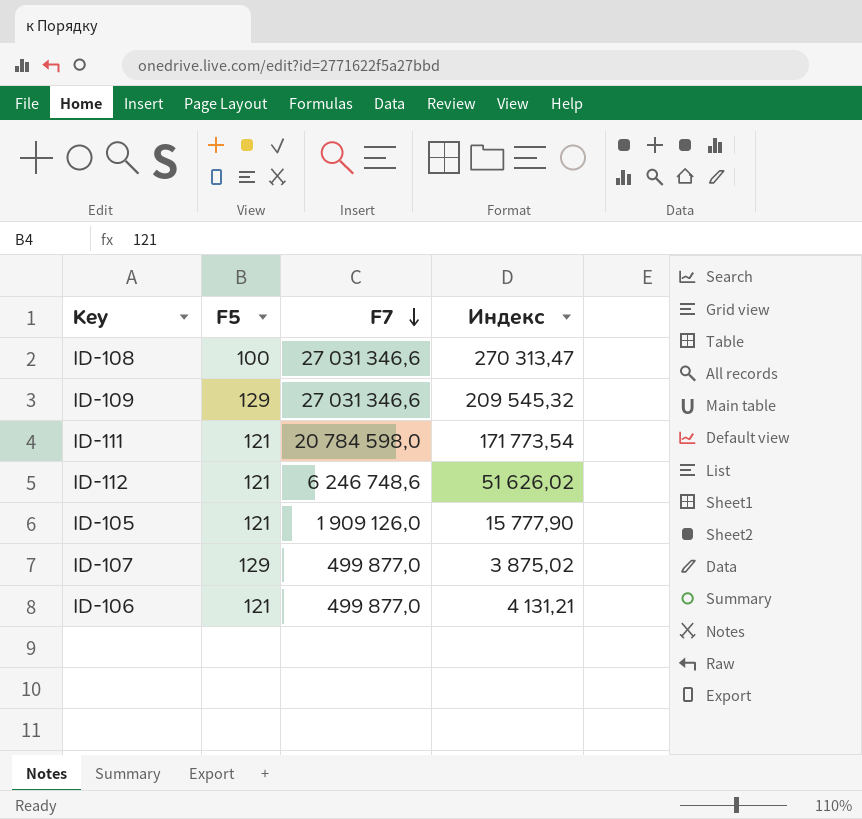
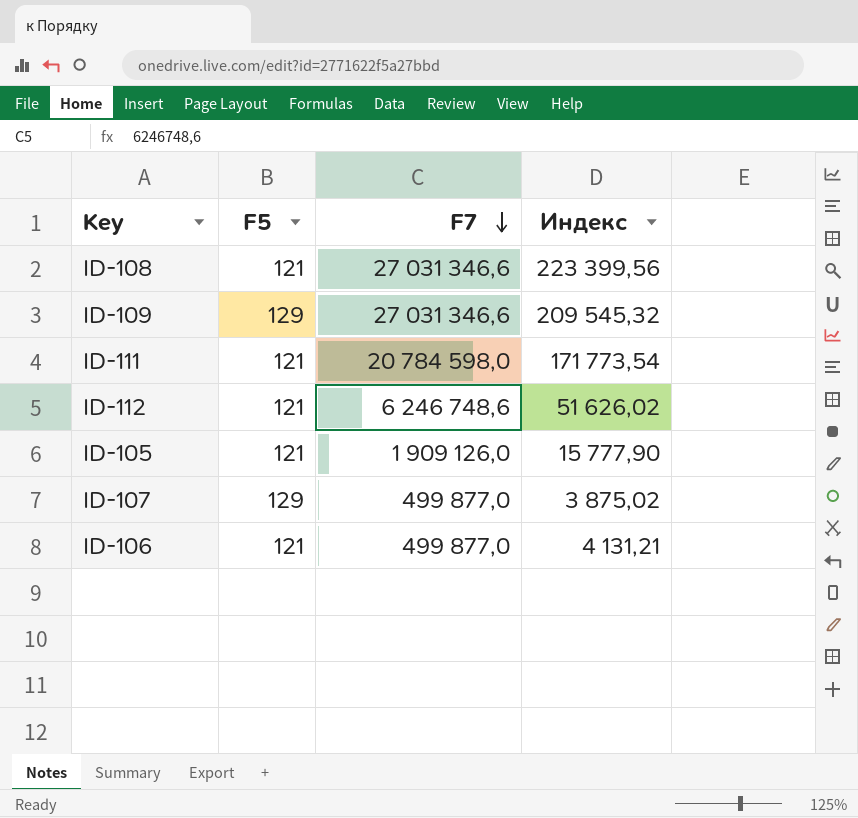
ID-108 | F5: 100 -> 121
ID-108 | Индекс: 270 313,47 -> 223 399,56

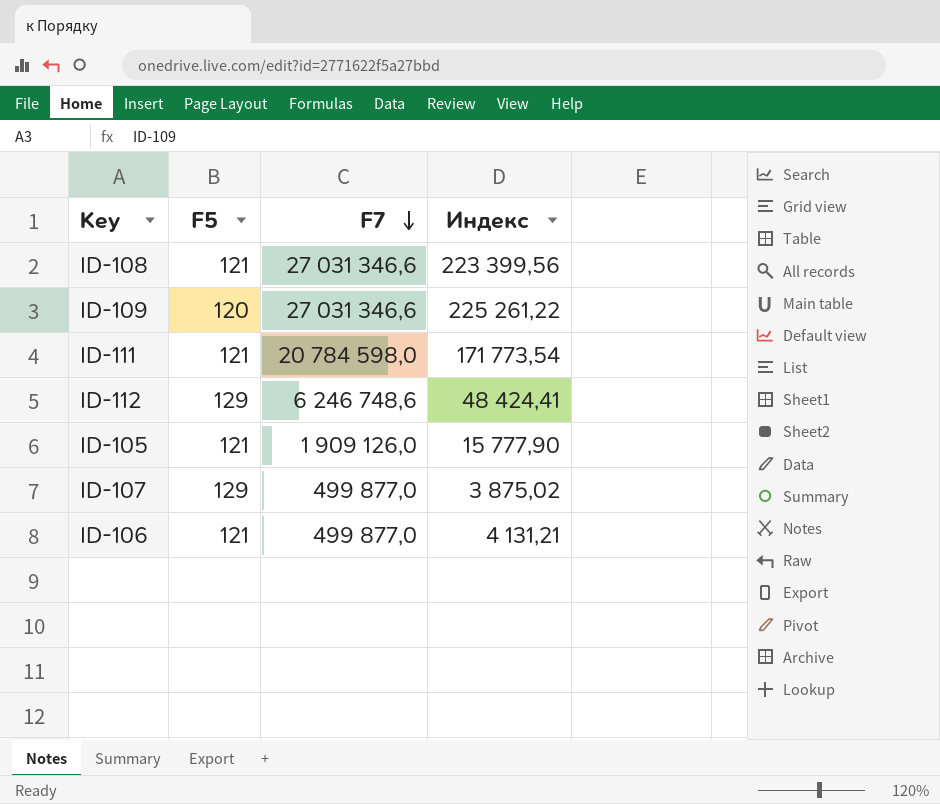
ID-109 | F5: 129 -> 120
ID-109 | Индекс: 209 545,32 -> 225 261,22
ID-112 | F5: 121 -> 129
ID-112 | Индекс: 51 626,02 -> 48 424,41

